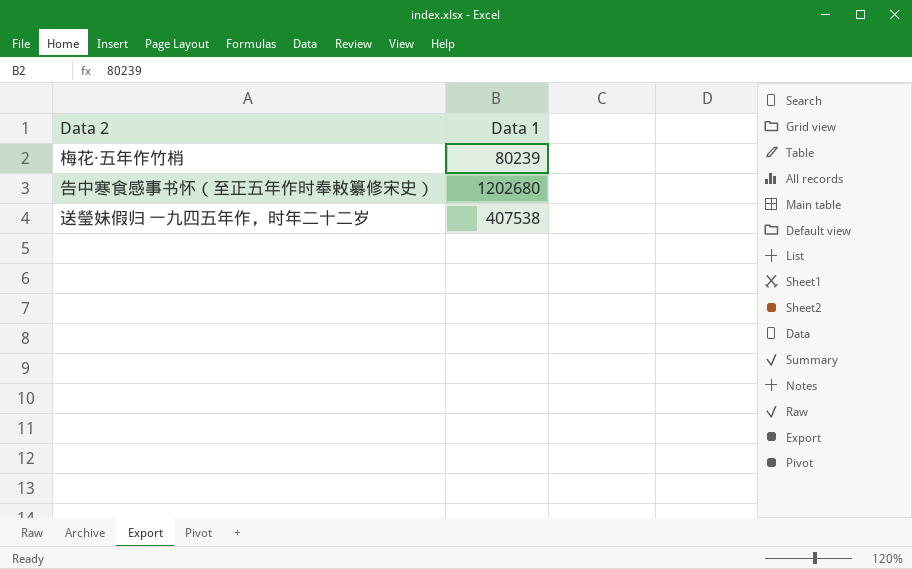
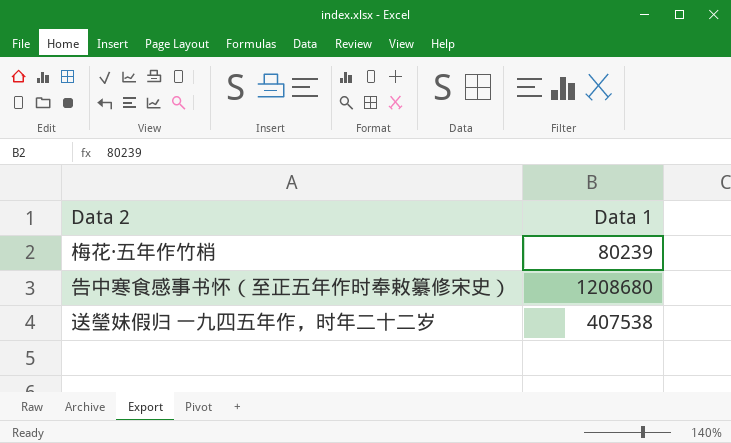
告中寒食感事书怀（至正五年作时奉敕纂修宋史） | Data 1: 1202680 -> 1208680

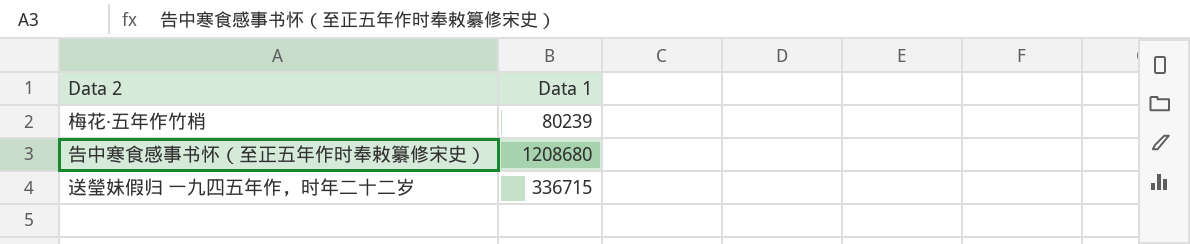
送瑩妹假归 一九四五年作，时年二十二岁 | Data 1: 407538 -> 336715

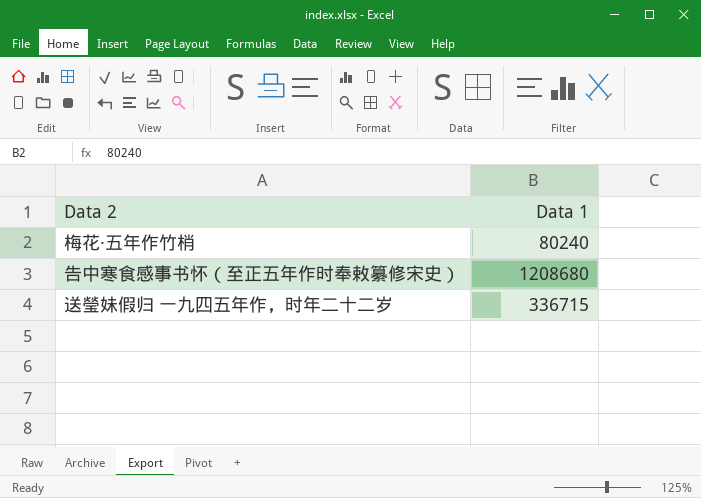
梅花·五年作竹梢 | Data 1: 80239 -> 80240

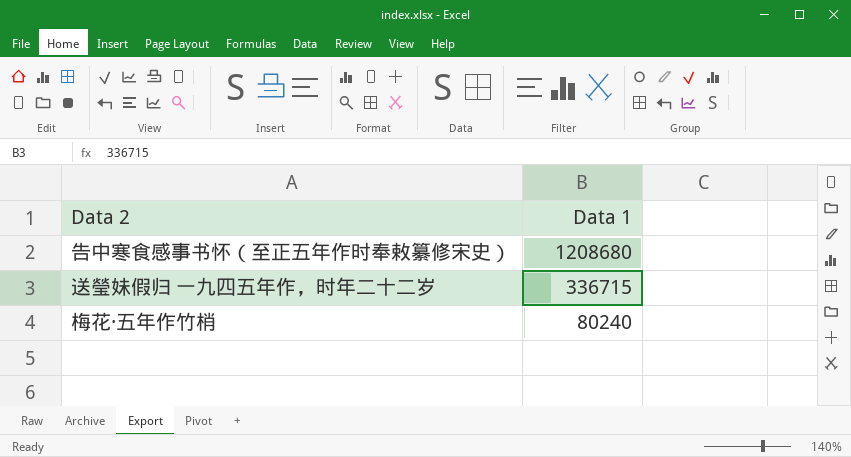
row order: none -> Data 1 descending

